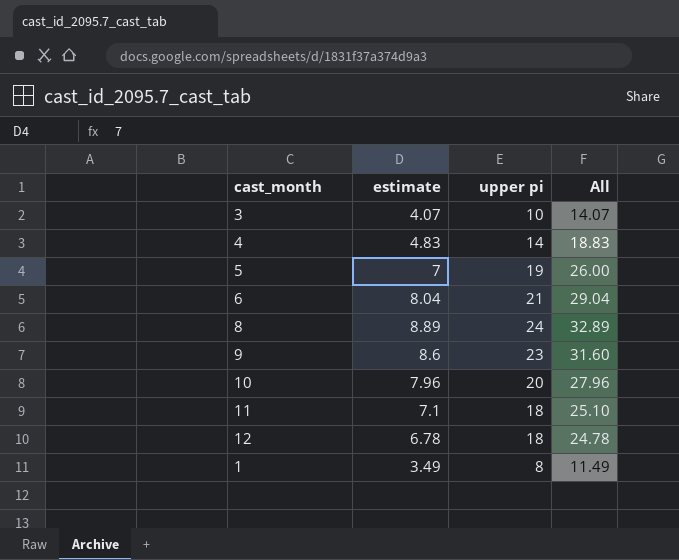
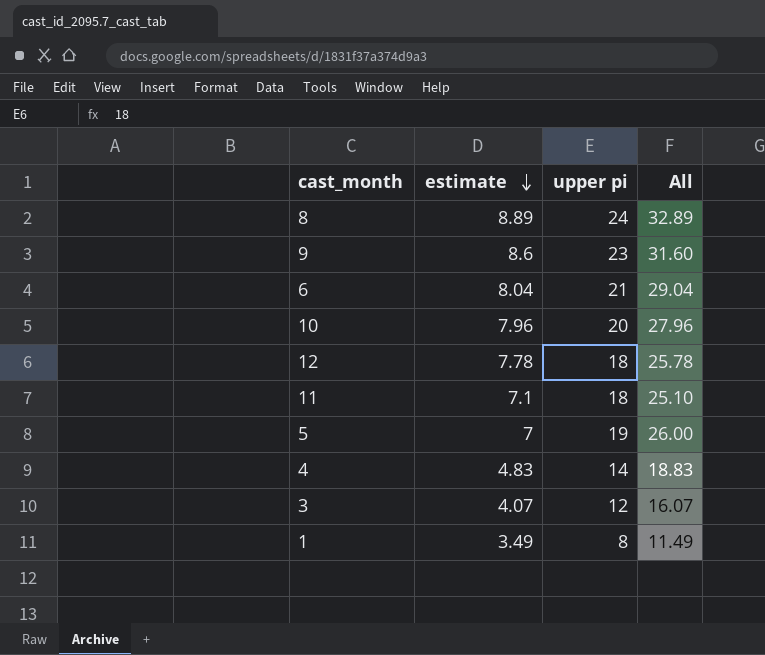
row order: none -> estimate descending
12 | estimate: 6.78 -> 7.78
12 | All: 24.78 -> 25.78
3 | upper pi: 10 -> 12
3 | All: 14.07 -> 16.07

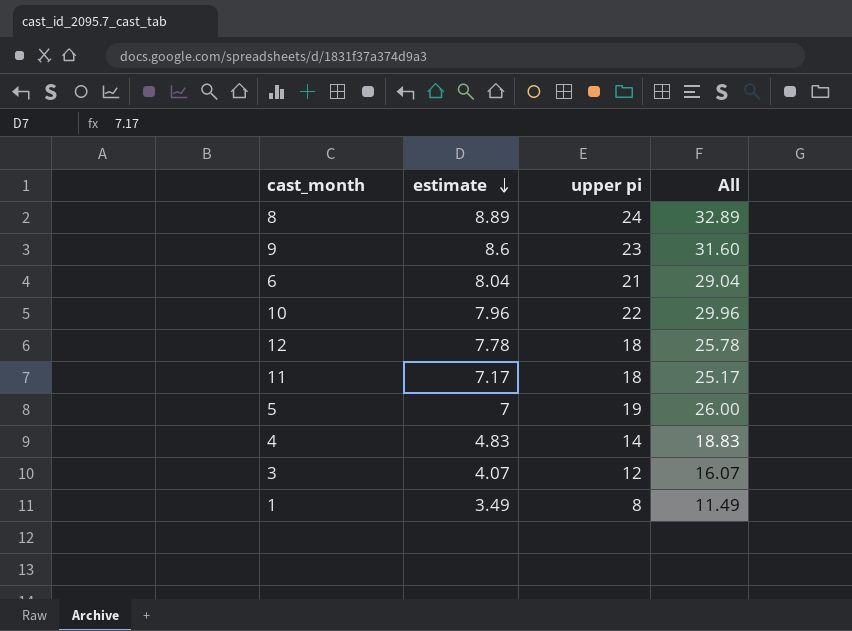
10 | upper pi: 20 -> 22
10 | All: 27.96 -> 29.96
11 | estimate: 7.1 -> 7.17
11 | All: 25.10 -> 25.17

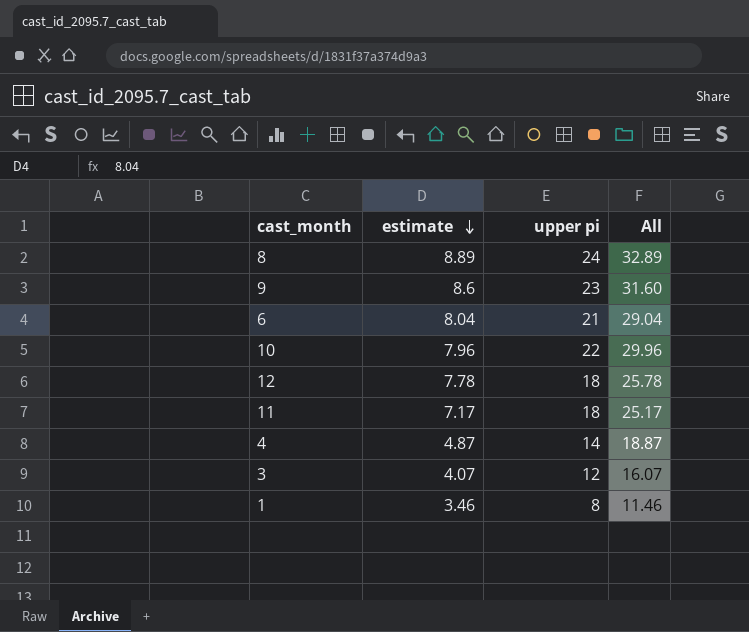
row 5: 7 | 19 | 26.00 -> none
4 | estimate: 4.83 -> 4.87
4 | All: 18.83 -> 18.87
1 | estimate: 3.49 -> 3.46
1 | All: 11.49 -> 11.46

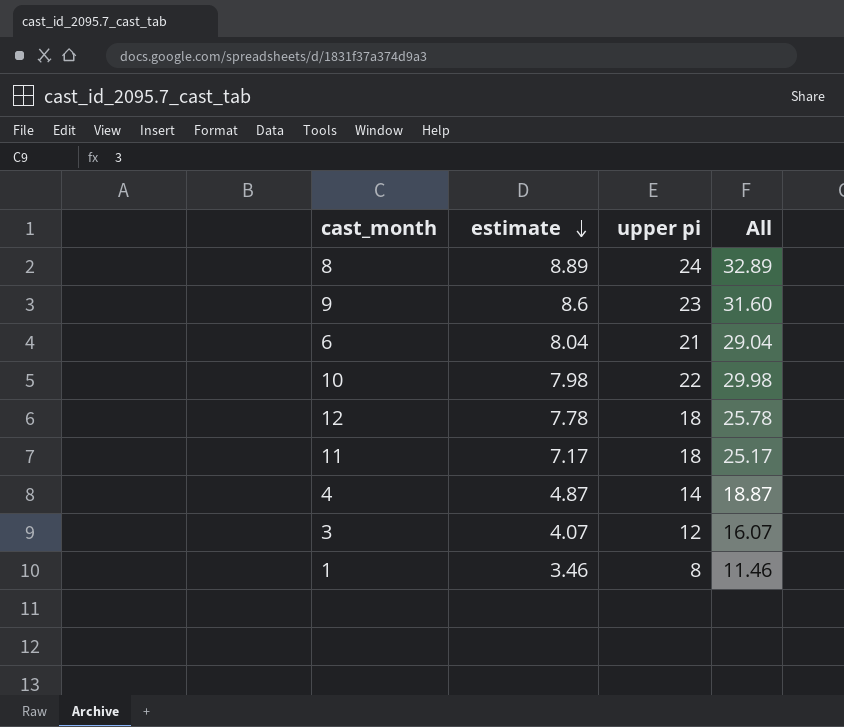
10 | estimate: 7.96 -> 7.98
10 | All: 29.96 -> 29.98

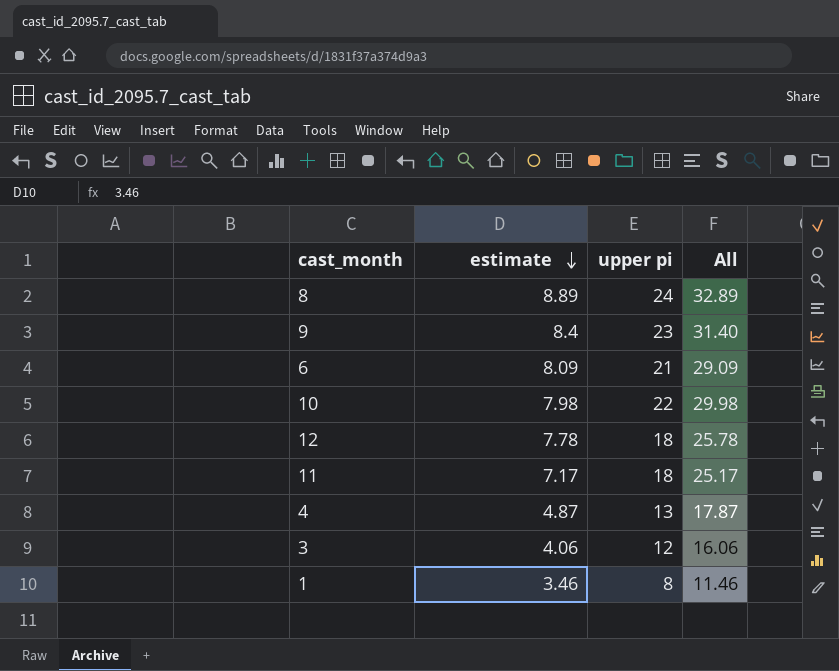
9 | estimate: 8.6 -> 8.4
9 | All: 31.60 -> 31.40
6 | estimate: 8.04 -> 8.09
6 | All: 29.04 -> 29.09
4 | upper pi: 14 -> 13
4 | All: 18.87 -> 17.87
3 | estimate: 4.07 -> 4.06
3 | All: 16.07 -> 16.06

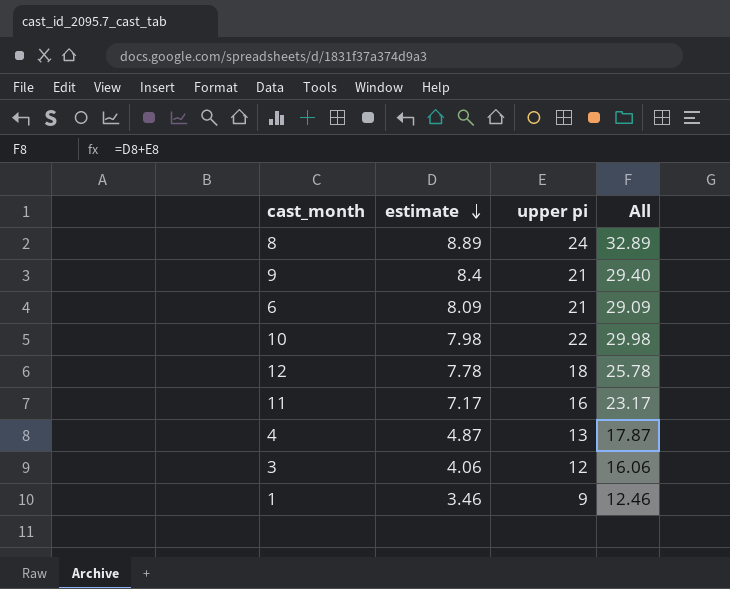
9 | upper pi: 23 -> 21
9 | All: 31.40 -> 29.40
11 | upper pi: 18 -> 16
11 | All: 25.17 -> 23.17
1 | upper pi: 8 -> 9
1 | All: 11.46 -> 12.46

